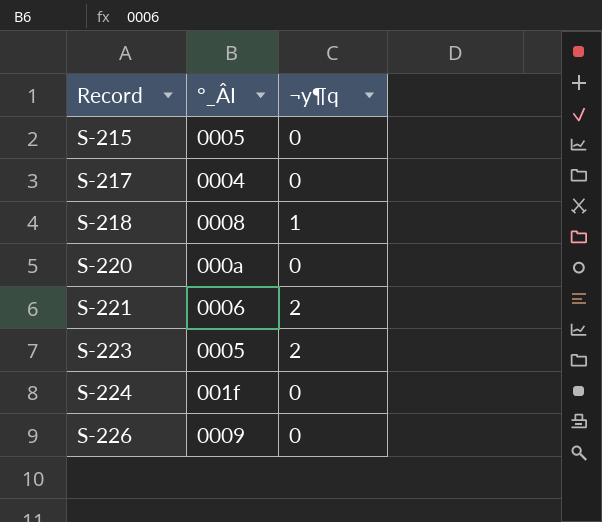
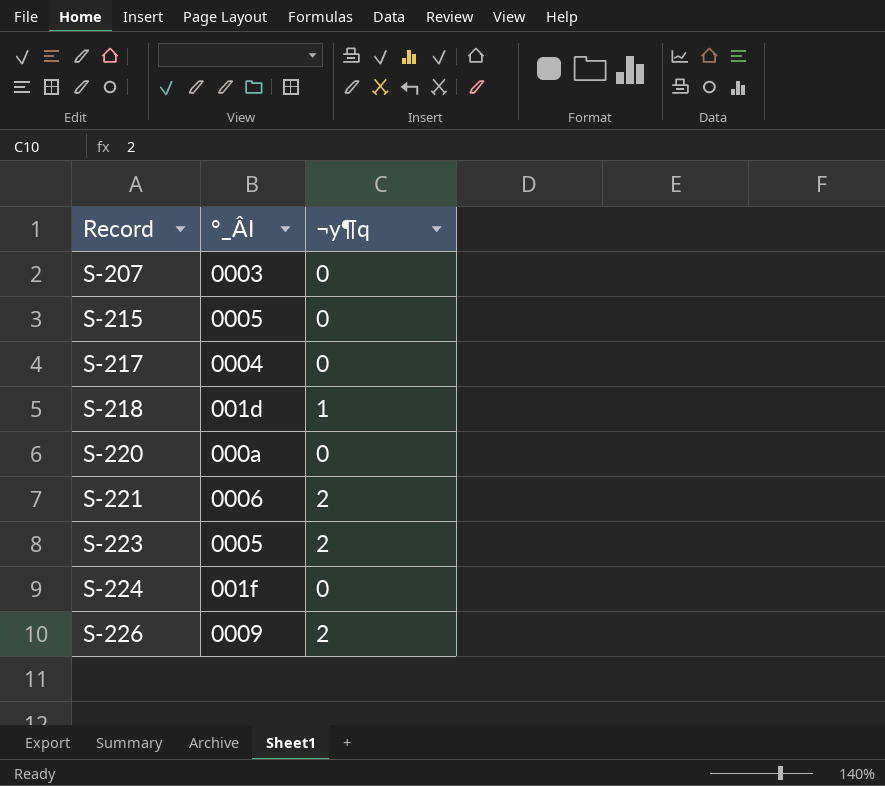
row S-207: none -> 0003 | 0
S-218 | °_ÂI: 0008 -> 001d
S-226 | ¬y¶q: 0 -> 2

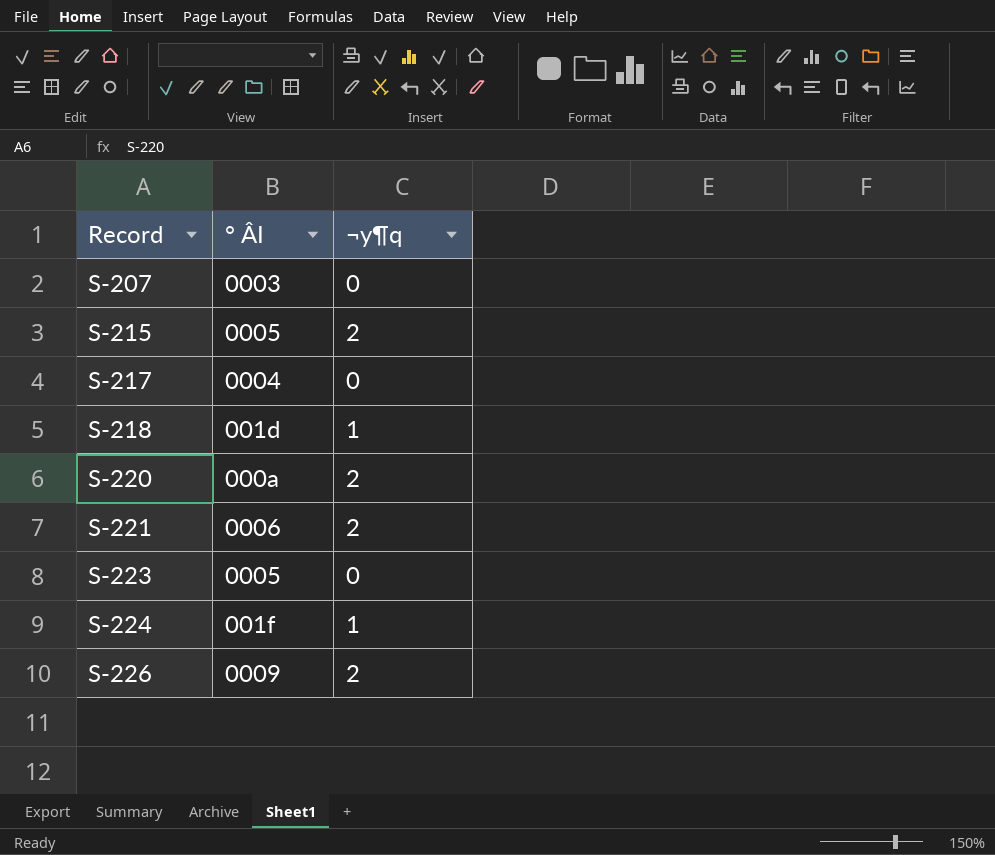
column name: °_ÂI -> ° ÂI
S-215 | ¬y¶q: 0 -> 2
S-220 | ¬y¶q: 0 -> 2
S-223 | ¬y¶q: 2 -> 0
S-224 | ¬y¶q: 0 -> 1

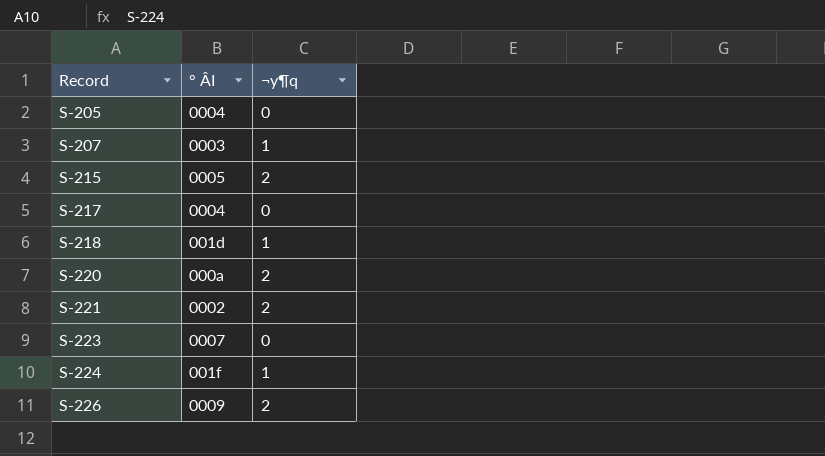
row S-205: none -> 0004 | 0
S-207 | ¬y¶q: 0 -> 1
S-221 | ° ÂI: 0006 -> 0002
S-223 | ° ÂI: 0005 -> 0007

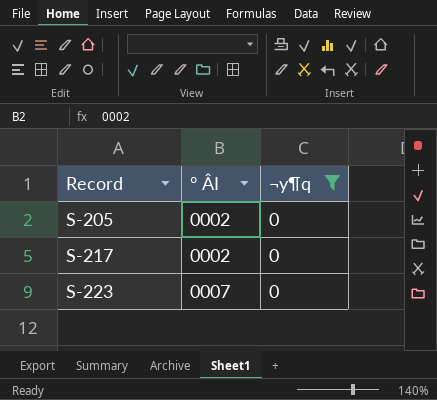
filter: none -> ¬y¶q = 0
S-205 | ° ÂI: 0004 -> 0002
S-217 | ° ÂI: 0004 -> 0002

